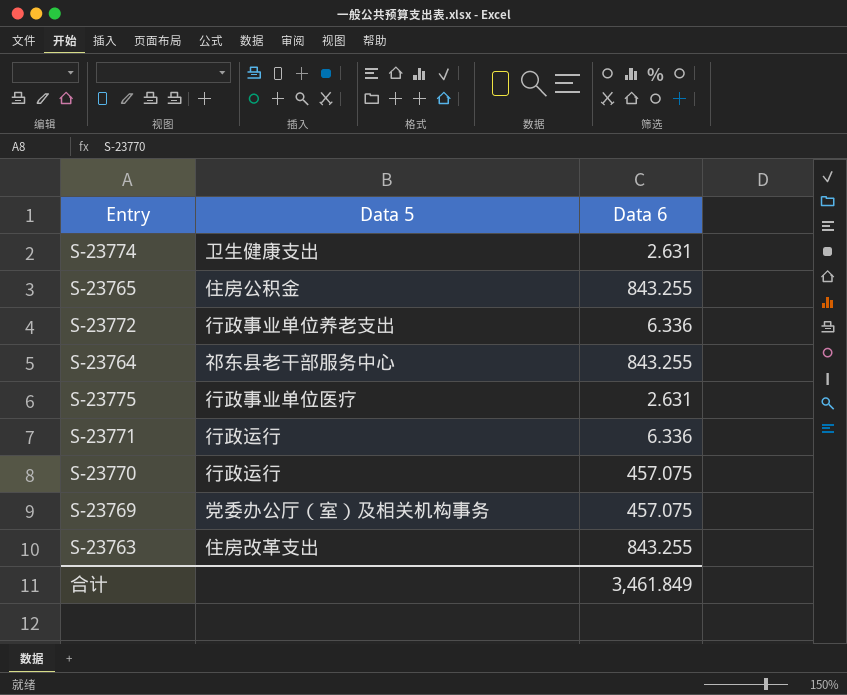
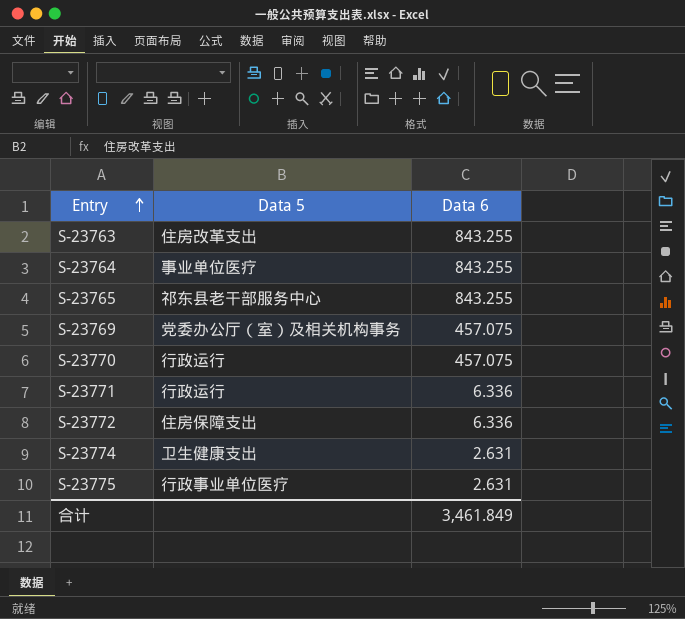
row order: none -> Entry ascending
S-23764 | Data 5: 祁东县老干部服务中心 -> 事业单位医疗
S-23765 | Data 5: 住房公积金 -> 祁东县老干部服务中心
S-23772 | Data 5: 行政事业单位养老支出 -> 住房保障支出

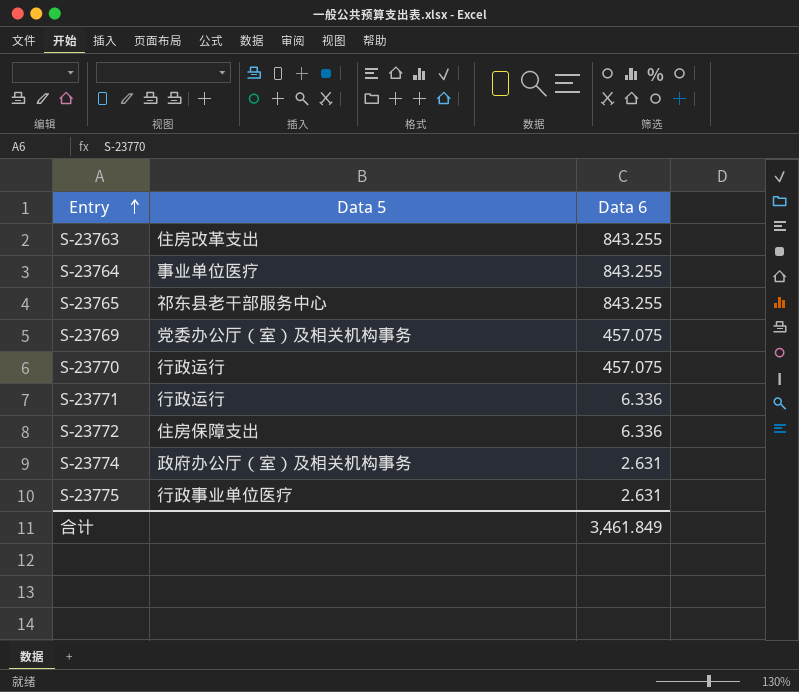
S-23774 | Data 5: 卫生健康支出 -> 政府办公厅（室）及相关机构事务

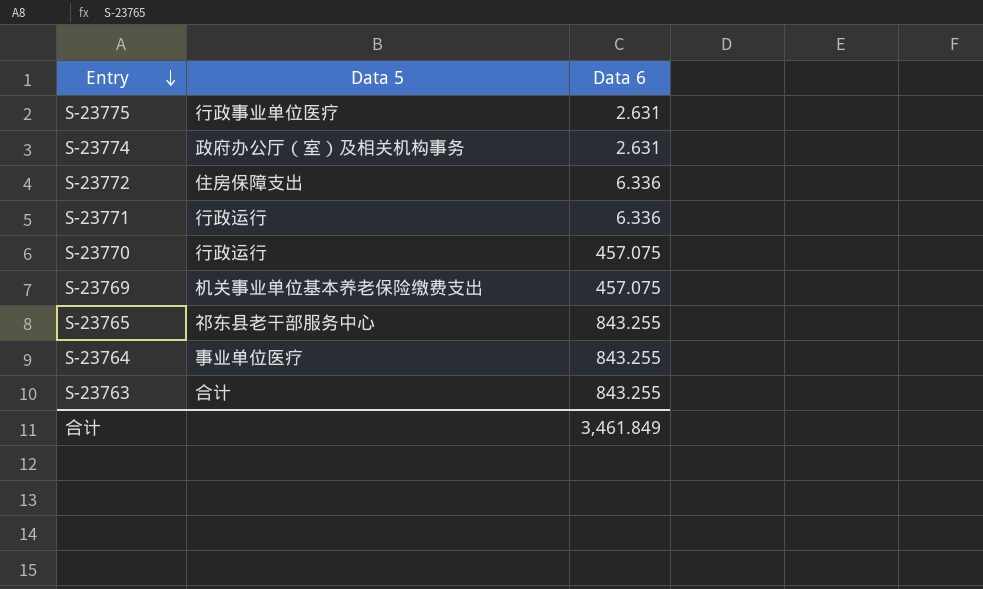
row order: Entry ascending -> Entry descending
S-23769 | Data 5: 党委办公厅（室）及相关机构事务 -> 机关事业单位基本养老保险缴费支出
S-23763 | Data 5: 住房改革支出 -> 合计

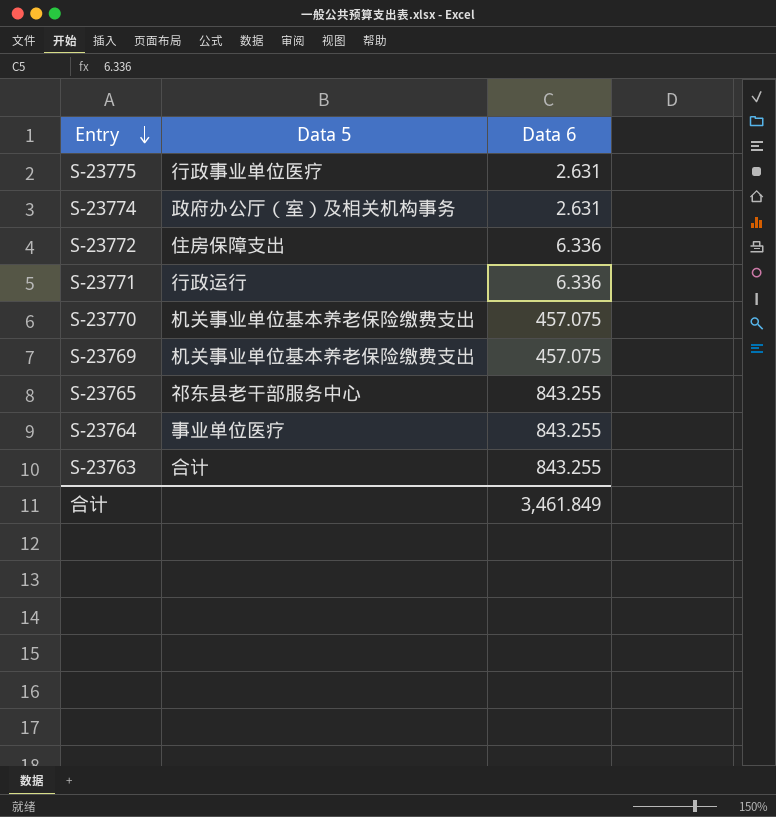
S-23770 | Data 5: 行政运行 -> 机关事业单位基本养老保险缴费支出

